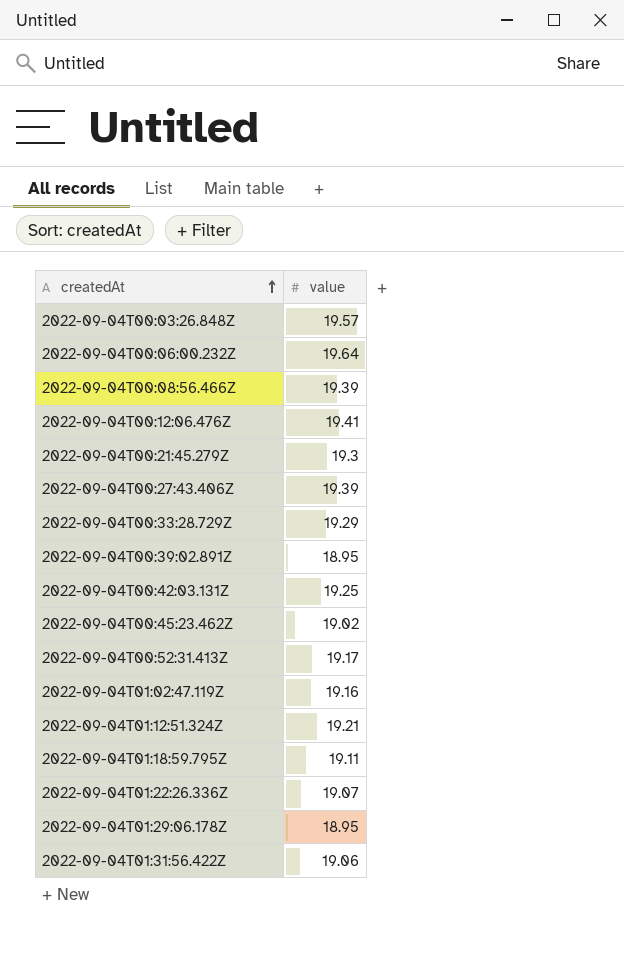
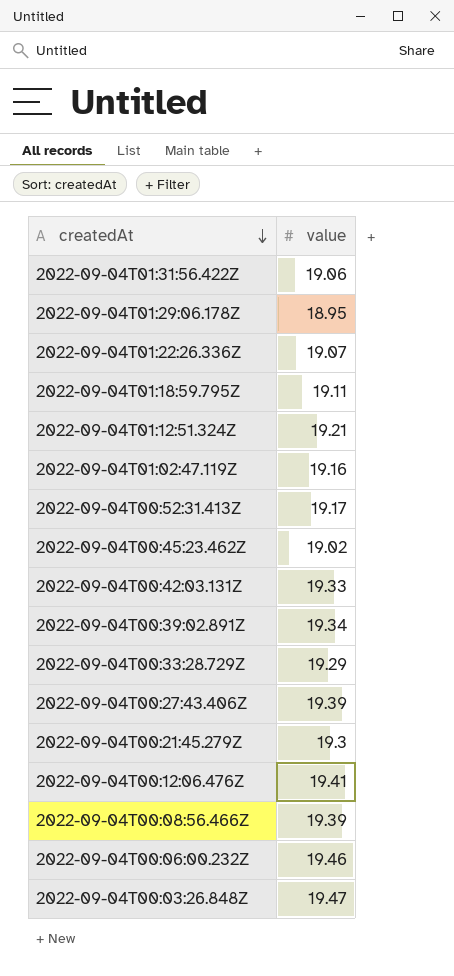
row order: createdAt ascending -> createdAt descending
2022-09-04T00:42:03.131Z | value: 19.25 -> 19.33
2022-09-04T00:39:02.891Z | value: 18.95 -> 19.34
2022-09-04T00:06:00.232Z | value: 19.64 -> 19.46
2022-09-04T00:03:26.848Z | value: 19.57 -> 19.47

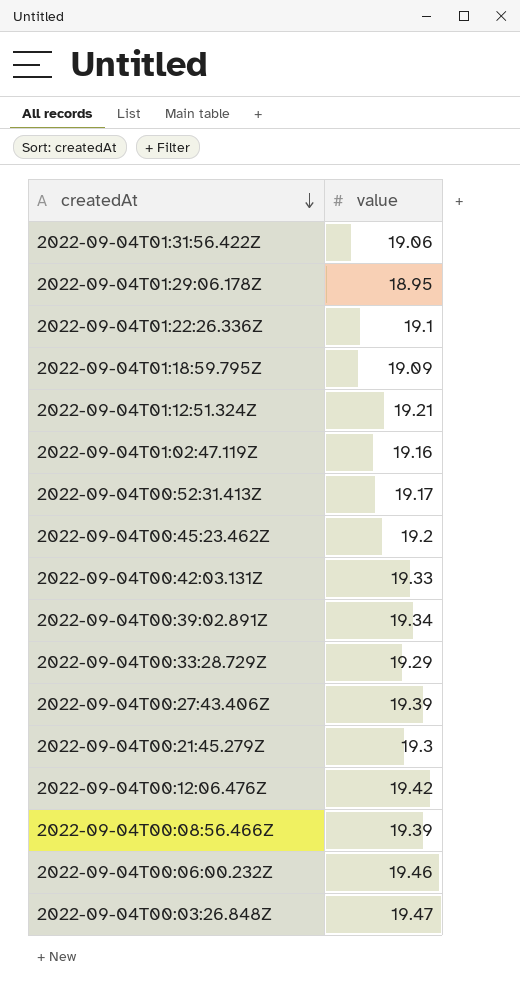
2022-09-04T01:22:26.336Z | value: 19.07 -> 19.1
2022-09-04T01:18:59.795Z | value: 19.11 -> 19.09
2022-09-04T00:45:23.462Z | value: 19.02 -> 19.2
2022-09-04T00:12:06.476Z | value: 19.41 -> 19.42

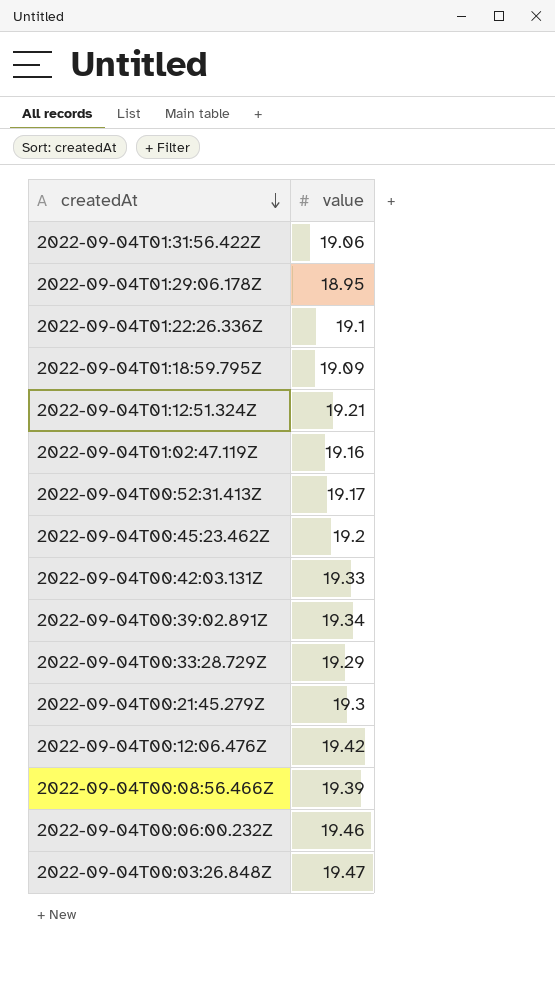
row 2022-09-04T00:27:43.406Z: 19.39 -> none

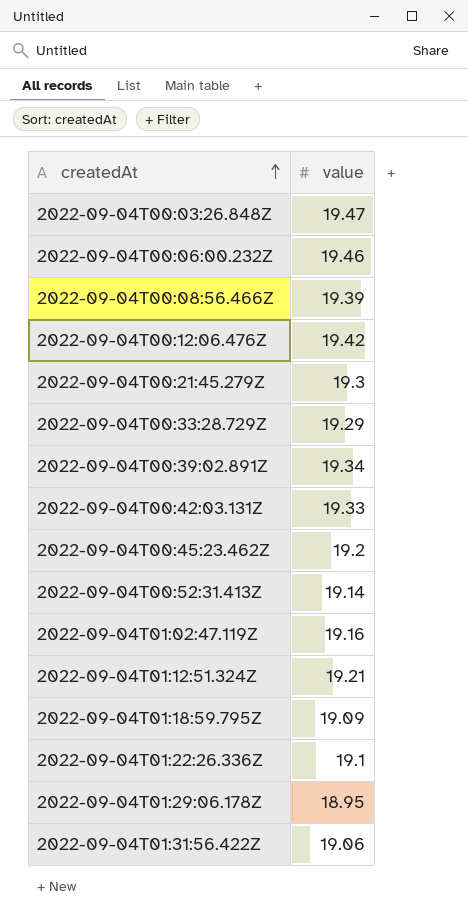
row order: createdAt descending -> createdAt ascending
2022-09-04T00:52:31.413Z | value: 19.17 -> 19.14

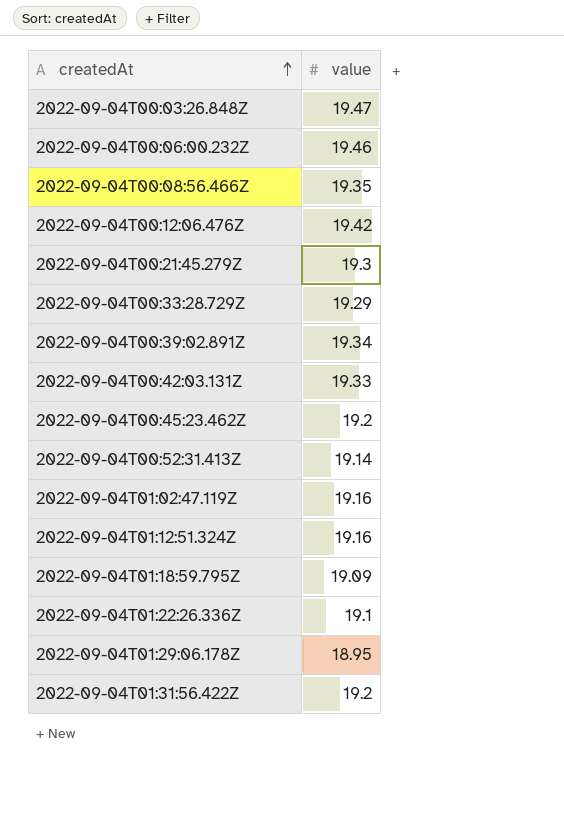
2022-09-04T00:08:56.466Z | value: 19.39 -> 19.35
2022-09-04T01:12:51.324Z | value: 19.21 -> 19.16
2022-09-04T01:31:56.422Z | value: 19.06 -> 19.2

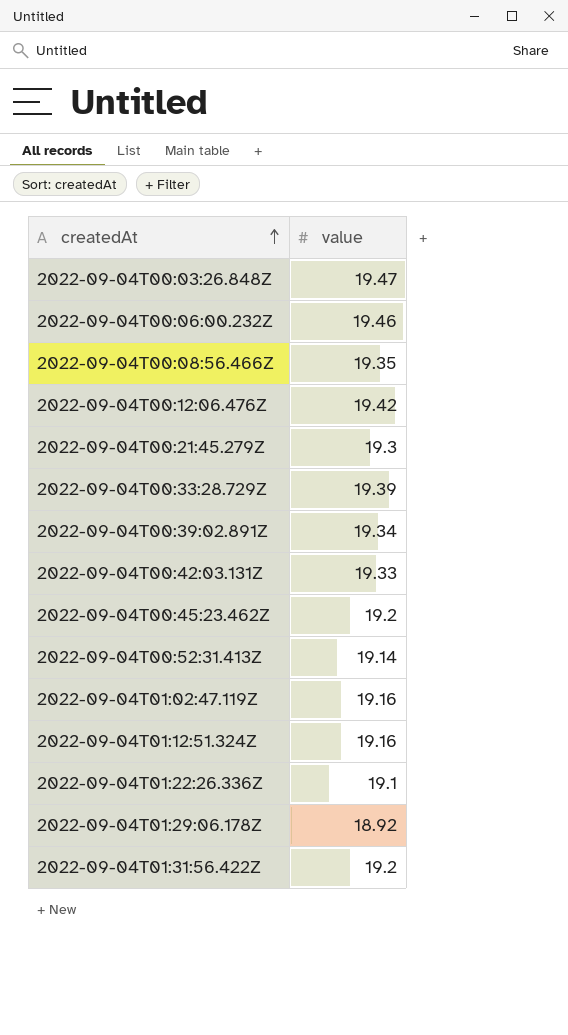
row 2022-09-04T01:18:59.795Z: 19.09 -> none
2022-09-04T00:33:28.729Z | value: 19.29 -> 19.39
2022-09-04T01:29:06.178Z | value: 18.95 -> 18.92

